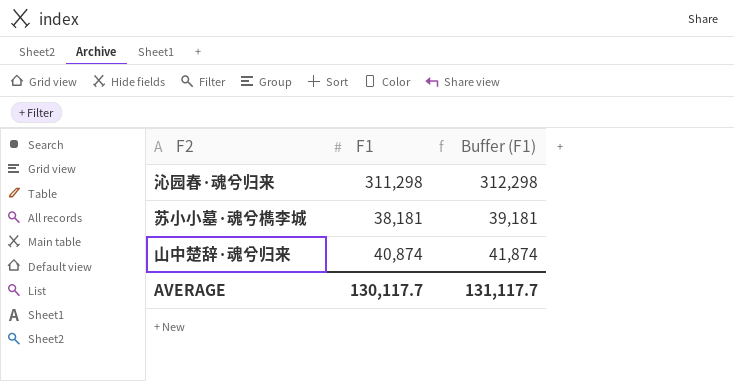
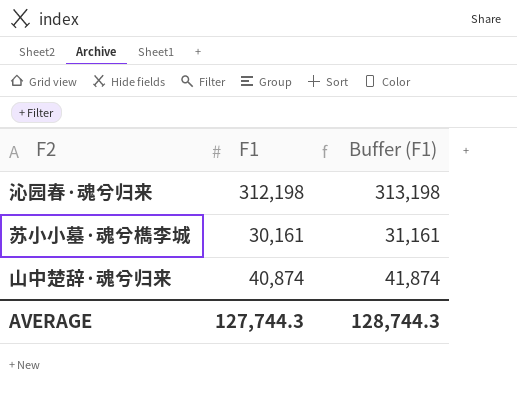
沁园春·魂兮归来 | F1: 311,298 -> 312,198
沁园春·魂兮归来 | Buffer (F1): 312,298 -> 313,198
苏小小墓·魂兮檇李城 | F1: 38,181 -> 30,161
苏小小墓·魂兮檇李城 | Buffer (F1): 39,181 -> 31,161
AVERAGE | F1: 130,117.7 -> 127,744.3
AVERAGE | Buffer (F1): 131,117.7 -> 128,744.3

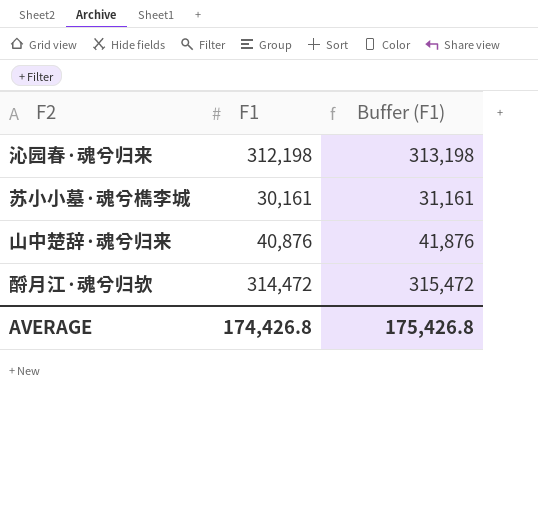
山中楚辞·魂兮归来 | F1: 40,874 -> 40,876
山中楚辞·魂兮归来 | Buffer (F1): 41,874 -> 41,876
row 酹月江·魂兮归欤: none -> 314,472 | 315,472
AVERAGE | F1: 127,744.3 -> 174,426.8
AVERAGE | Buffer (F1): 128,744.3 -> 175,426.8

